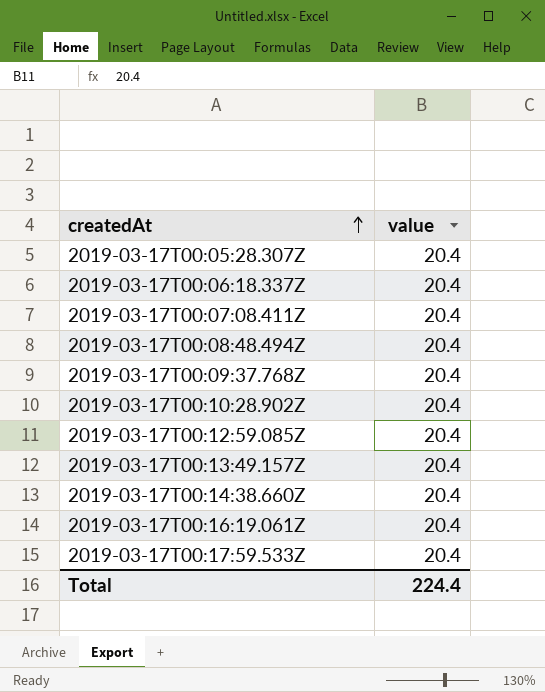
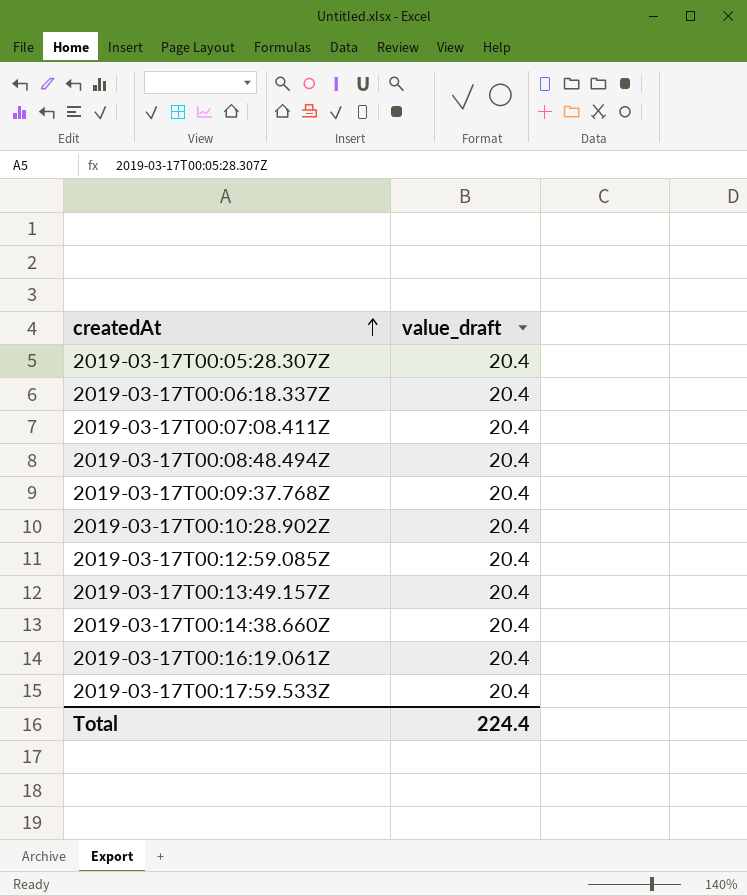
column name: value -> value_draft

